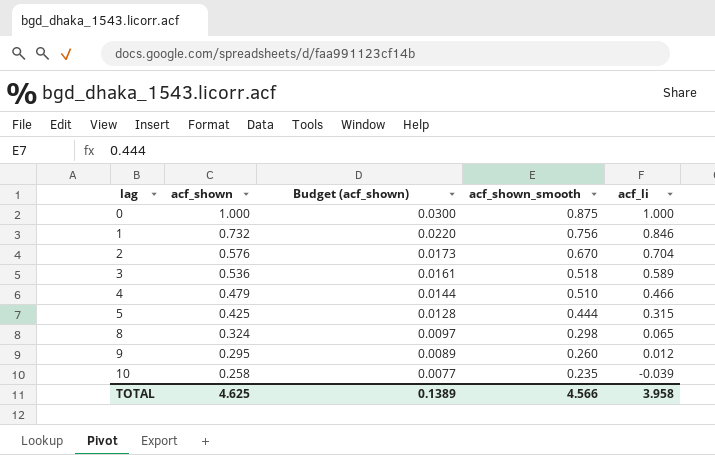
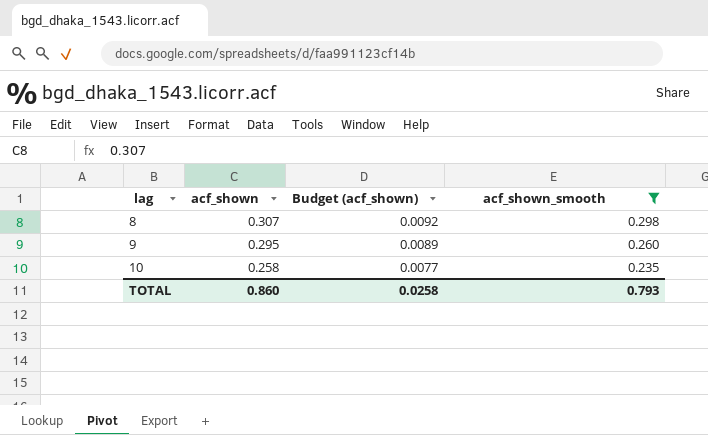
filter: none -> acf_shown_smooth <= 0.298
column acf_li | position: 5 -> none
8 | acf_shown: 0.324 -> 0.307
8 | Budget (acf_shown): 0.0097 -> 0.0092
TOTAL | acf_shown: 4.625 -> 0.860
TOTAL | Budget (acf_shown): 0.1389 -> 0.0258
TOTAL | acf_shown_smooth: 4.566 -> 0.793

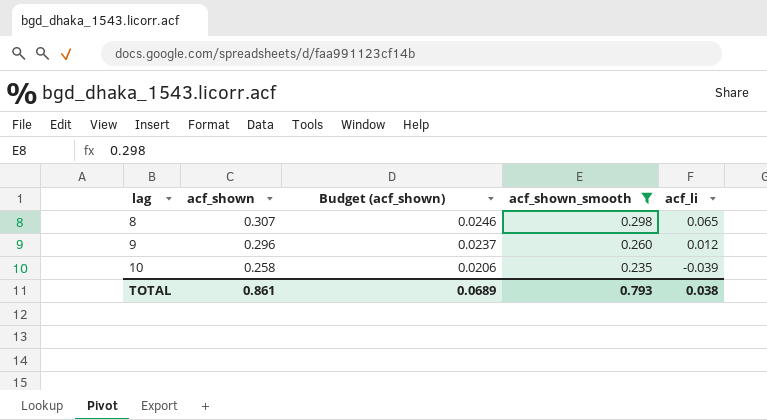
column Budget (acf_shown) | formula: [acf_shown] * 0.03 -> [acf_shown] * 0.08
column acf_li | position: none -> 5
9 | acf_shown: 0.295 -> 0.296
TOTAL | acf_shown: 0.860 -> 0.861
TOTAL | Budget (acf_shown): 0.0258 -> 0.0689

